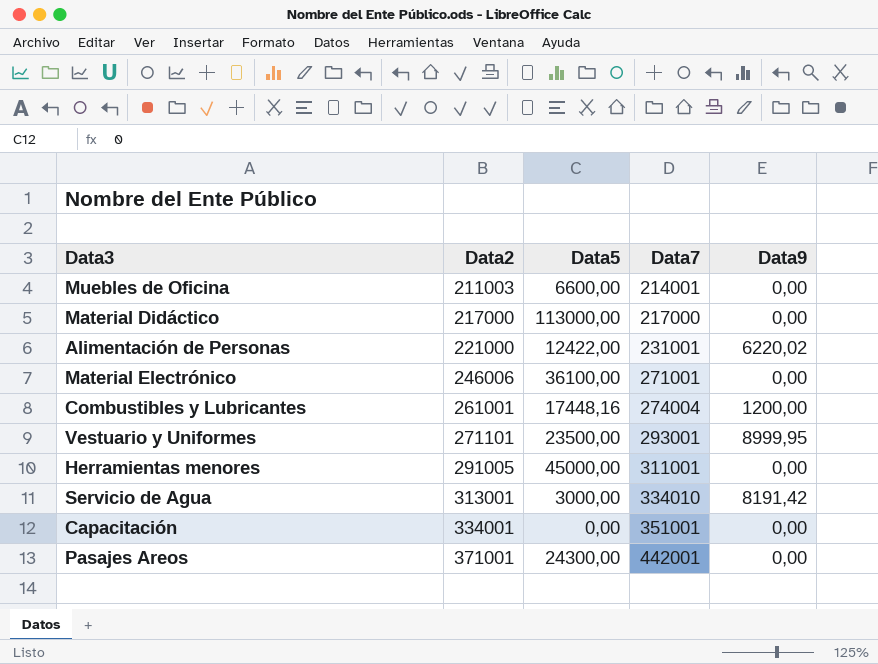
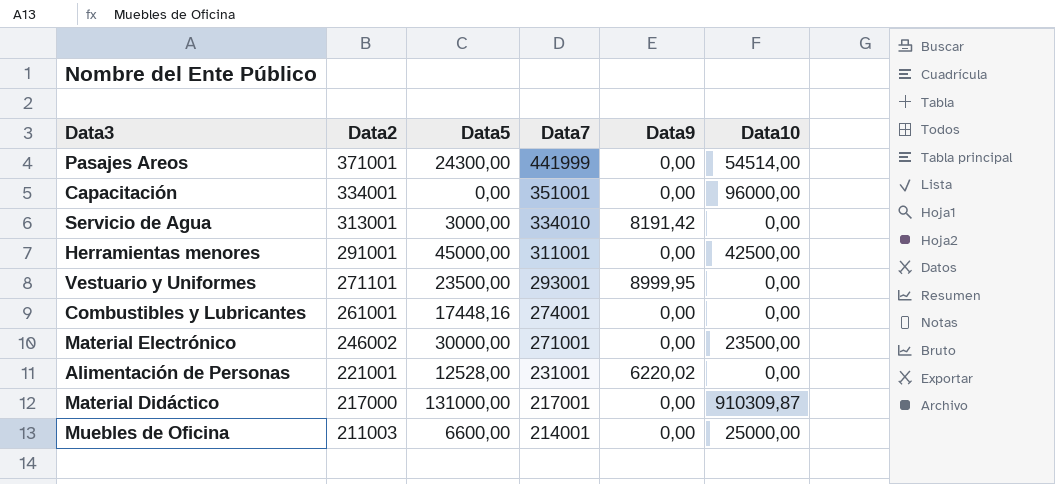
row order: Data2 ascending -> Data2 descending
column Data10 | position: none -> 6
Pasajes Areos | Data7: 442001 -> 441999
Herramientas menores | Data2: 291005 -> 291001
Combustibles y Lubricantes | Data7: 274004 -> 274001
Combustibles y Lubricantes | Data9: 1200,00 -> 0,00
Material Electrónico | Data2: 246006 -> 246002
Material Electrónico | Data5: 36100,00 -> 30000,00
Alimentación de Personas | Data2: 221000 -> 221001
Alimentación de Personas | Data5: 12422,00 -> 12528,00
Material Didáctico | Data5: 113000,00 -> 131000,00
Material Didáctico | Data7: 217000 -> 217001

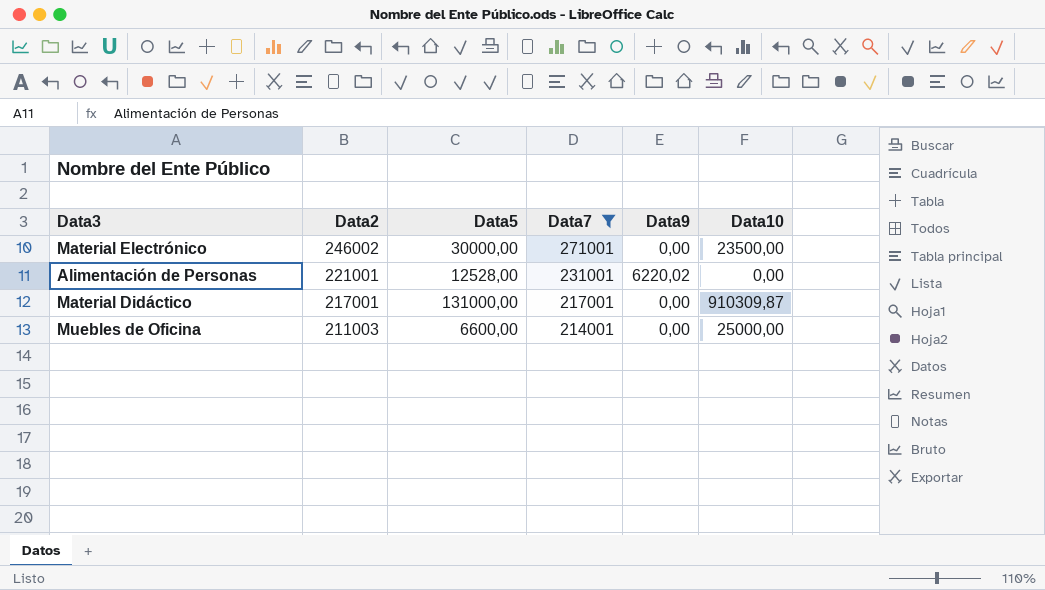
filter: none -> Data7 <= 271001
Material Didáctico | Data2: 217000 -> 217001

